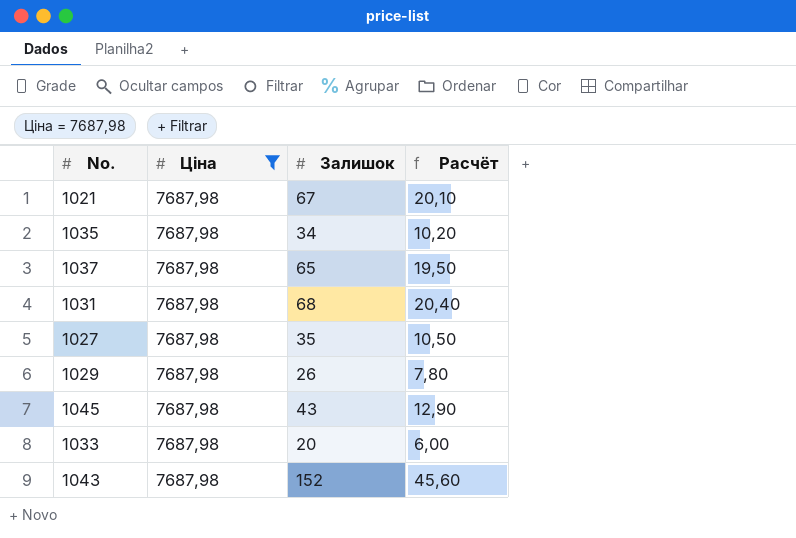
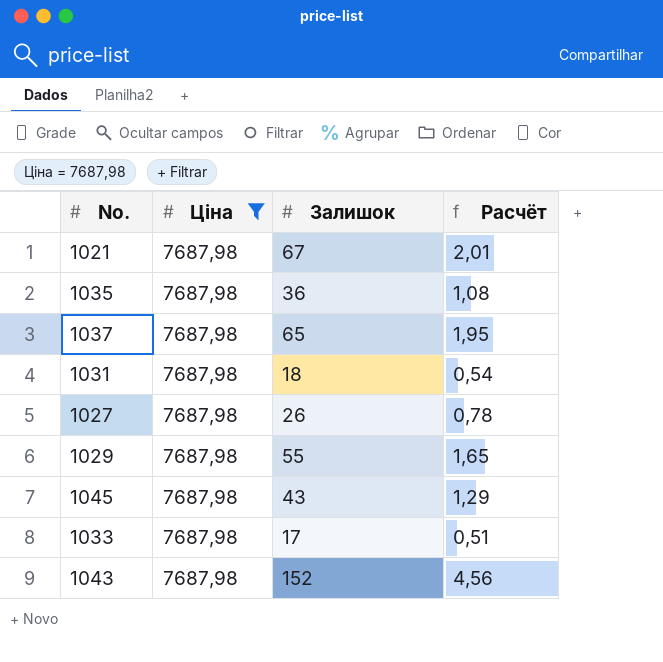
column Расчёт | formula: [Залишок] * 0,3 -> [Залишок] * 0,03
1035 | Залишок: 34 -> 36
1031 | Залишок: 68 -> 18
1027 | Залишок: 35 -> 26
1029 | Залишок: 26 -> 55
1033 | Залишок: 20 -> 17

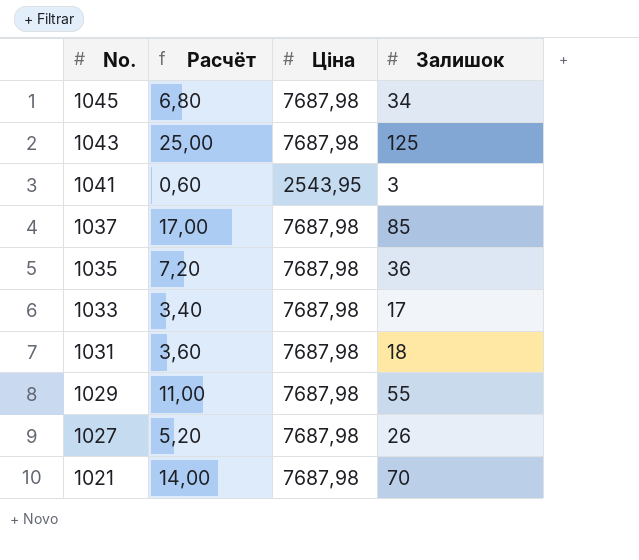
filter: Ціна = 7687,98 -> none
row order: none -> No. descending
column Расчёт | formula: [Залишок] * 0,03 -> [Залишок] * 0,2
column Расчёт | position: 4 -> 2
1045 | Залишок: 43 -> 34
1043 | Залишок: 152 -> 125
1037 | Залишок: 65 -> 85
1021 | Залишок: 67 -> 70

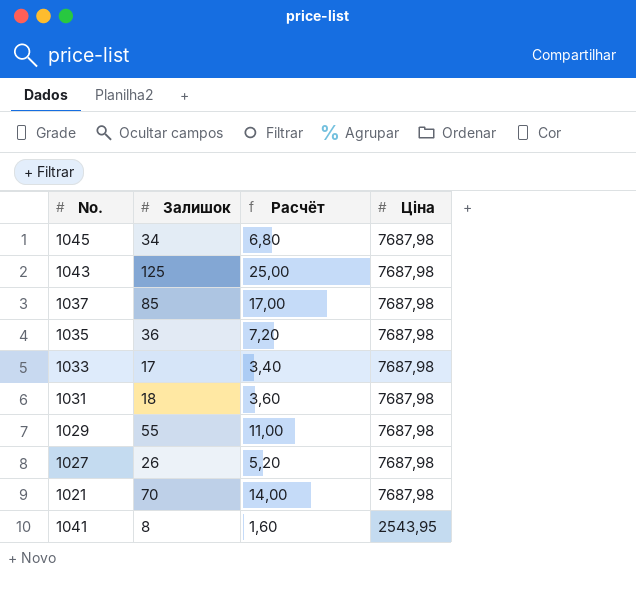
row order: No. descending -> Ціна descending
column Залишок | position: 4 -> 2
1041 | Залишок: 3 -> 8
1041 | Расчёт: 0,60 -> 1,60

